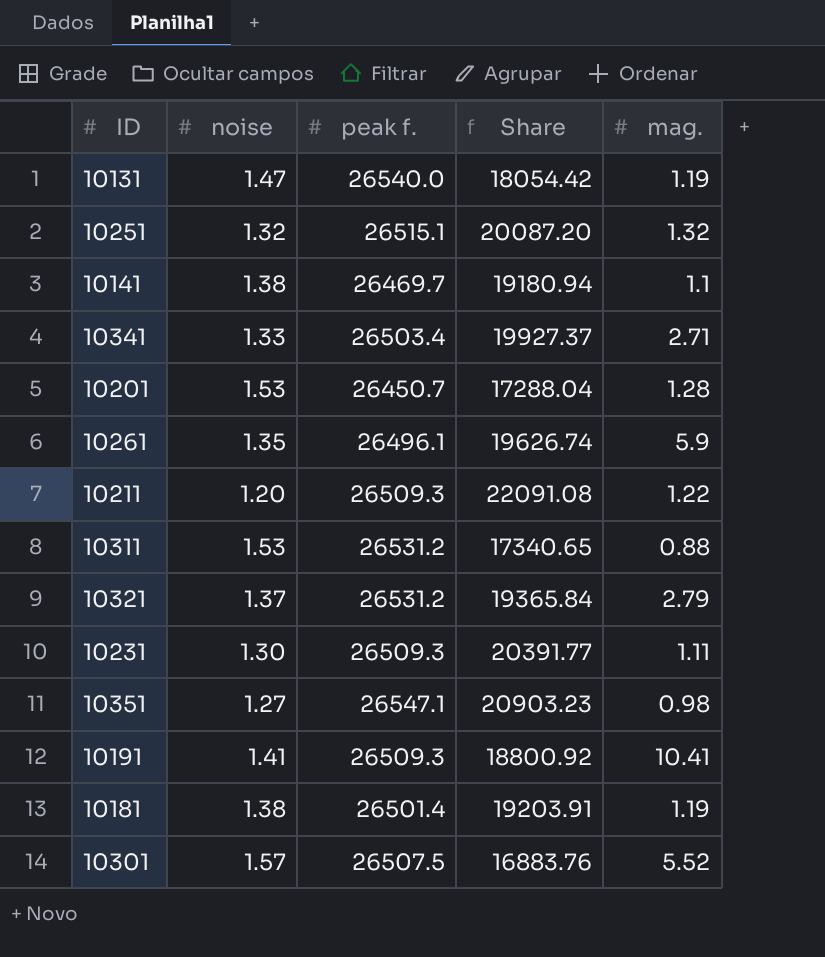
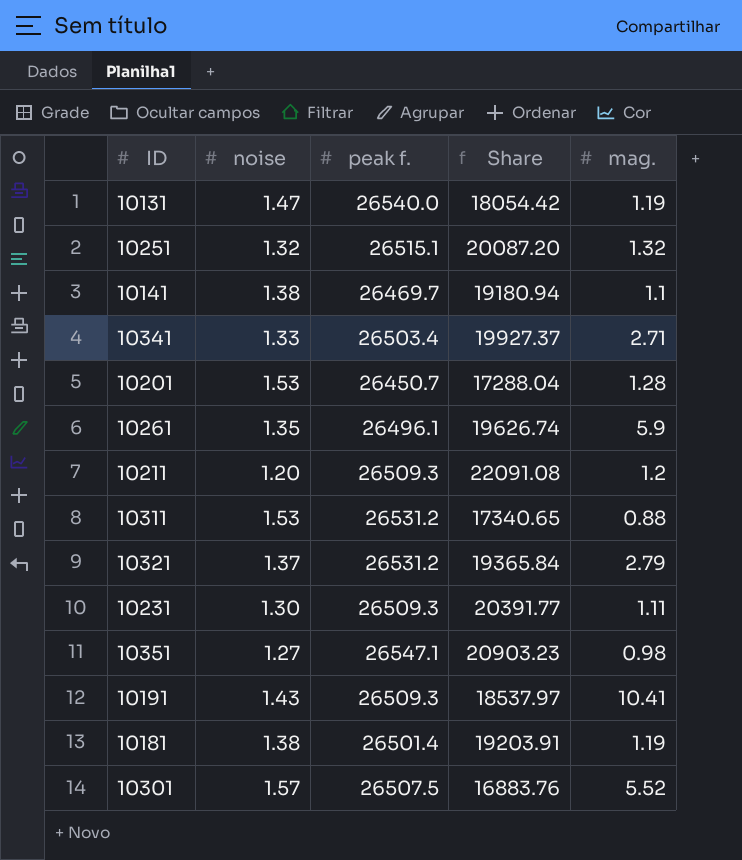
10211 | mag.: 1.22 -> 1.2
10191 | noise: 1.41 -> 1.43
10191 | Share: 18800.92 -> 18537.97

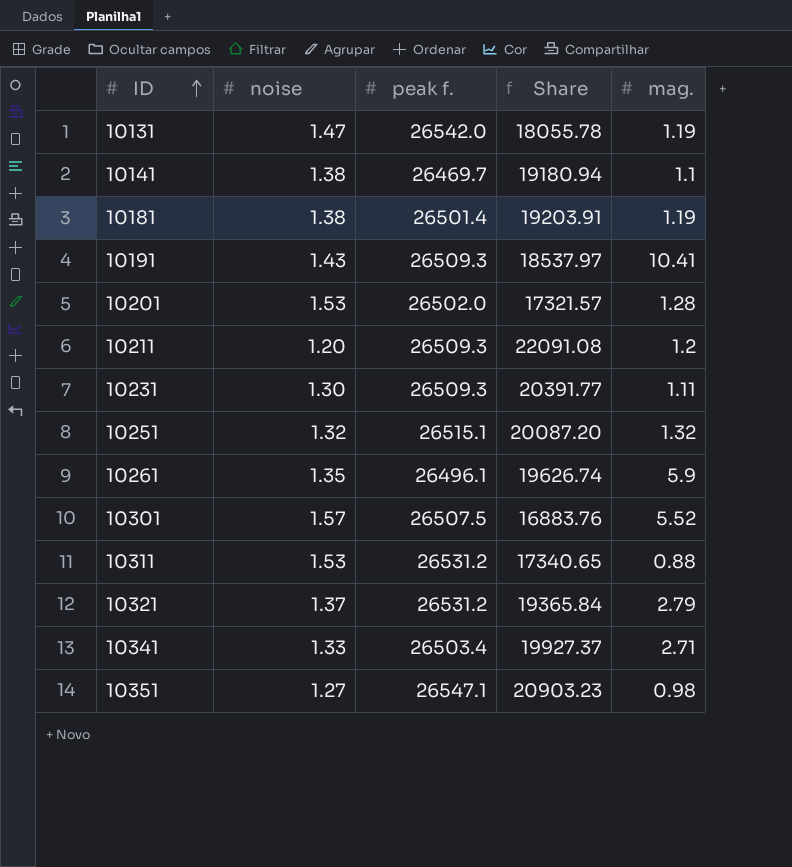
row order: none -> ID ascending
10131 | peak f.: 26540.0 -> 26542.0
10131 | Share: 18054.42 -> 18055.78
10201 | peak f.: 26450.7 -> 26502.0
10201 | Share: 17288.04 -> 17321.57

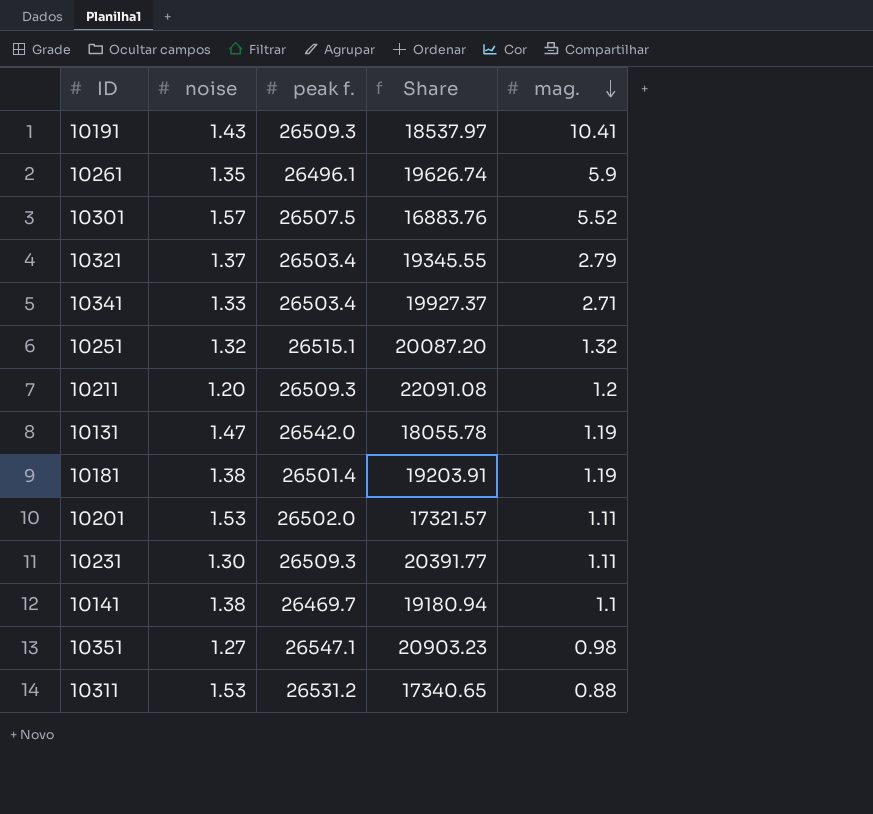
row order: ID ascending -> mag. descending
10321 | peak f.: 26531.2 -> 26503.4
10321 | Share: 19365.84 -> 19345.55
10201 | mag.: 1.28 -> 1.11

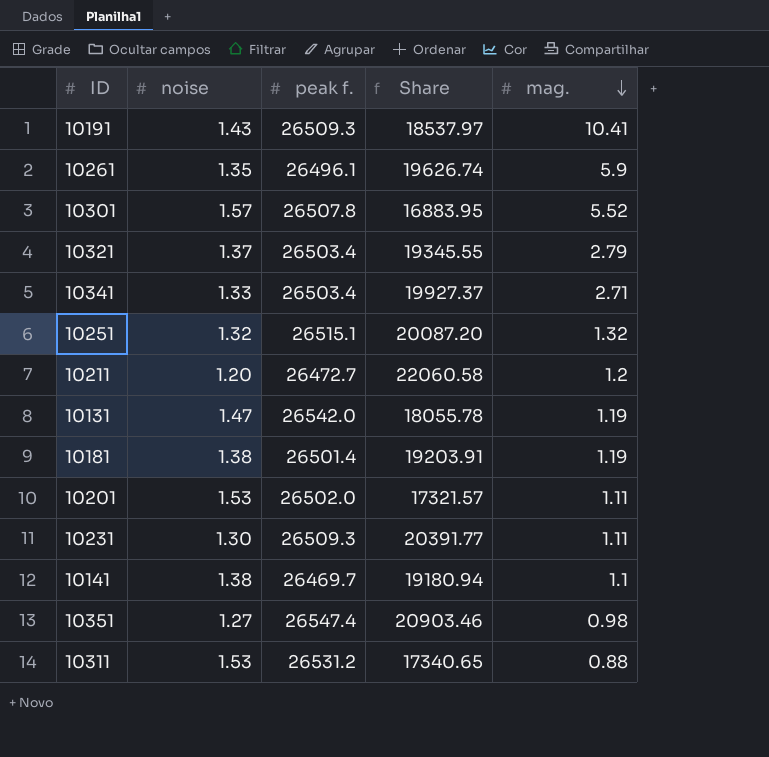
10301 | peak f.: 26507.5 -> 26507.8
10301 | Share: 16883.76 -> 16883.95
10211 | peak f.: 26509.3 -> 26472.7
10211 | Share: 22091.08 -> 22060.58
10351 | peak f.: 26547.1 -> 26547.4
10351 | Share: 20903.23 -> 20903.46

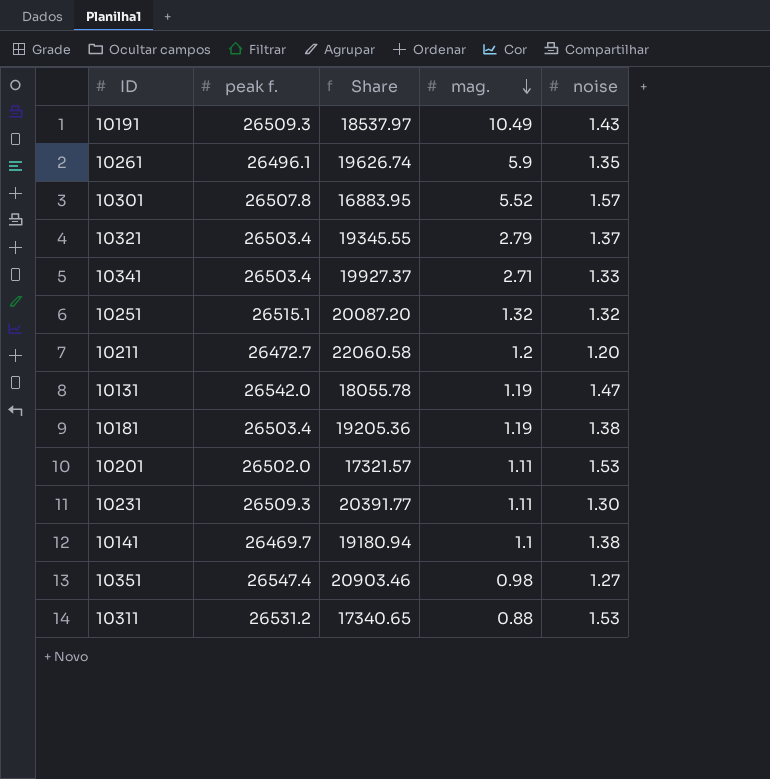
column noise | position: 2 -> 5
10191 | mag.: 10.41 -> 10.49
10181 | peak f.: 26501.4 -> 26503.4
10181 | Share: 19203.91 -> 19205.36

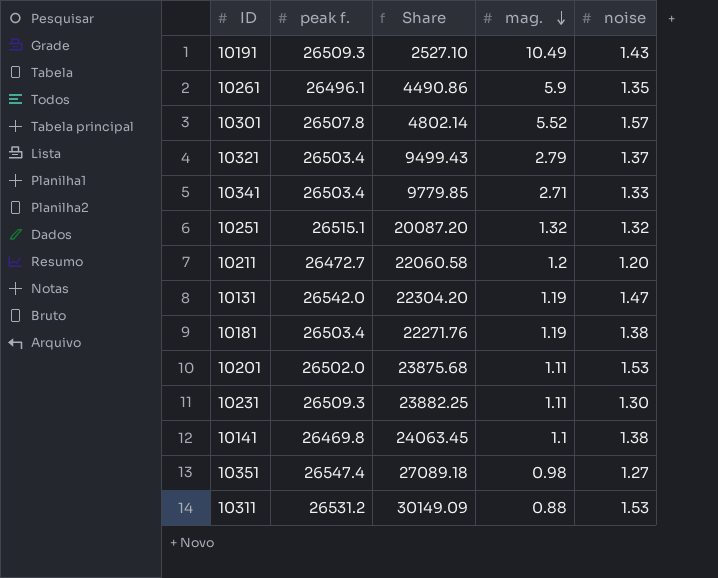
column Share | formula: [peak f.] / [noise] -> [peak f.] / [mag.]
10141 | peak f.: 26469.7 -> 26469.8

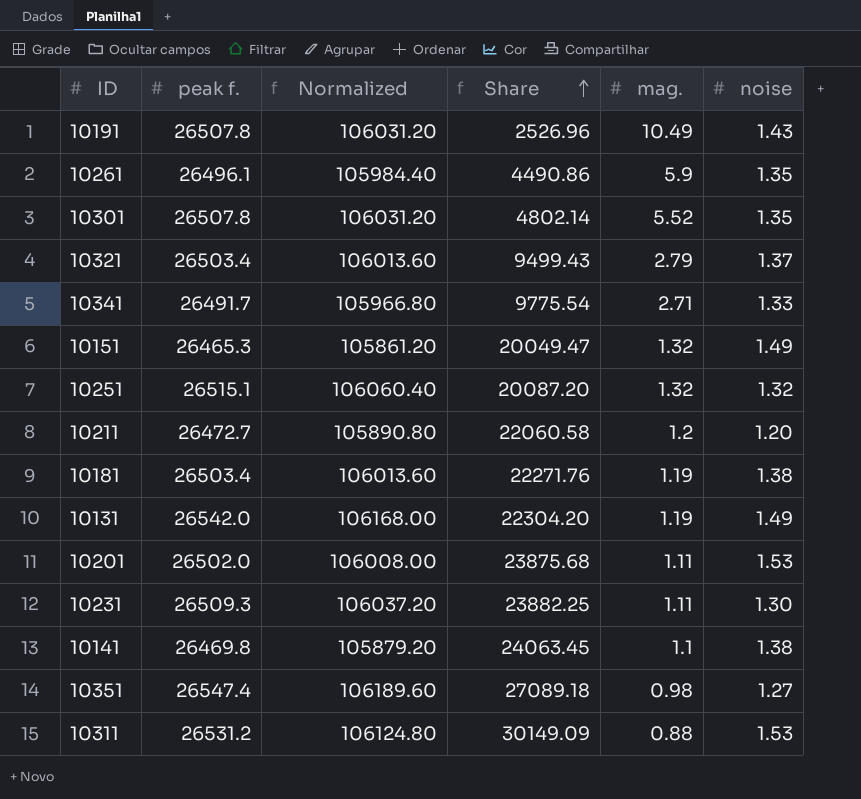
row order: mag. descending -> Share ascending
column Normalized | formula: none -> [peak f.] * 4
10191 | peak f.: 26509.3 -> 26507.8
10191 | Share: 2527.10 -> 2526.96
10301 | noise: 1.57 -> 1.35
10341 | peak f.: 26503.4 -> 26491.7
10341 | Share: 9779.85 -> 9775.54
row 10151: none -> 26465.3 | 105861.20 | 20049.47 | 1.32 | 1.49
10131 | noise: 1.47 -> 1.49

